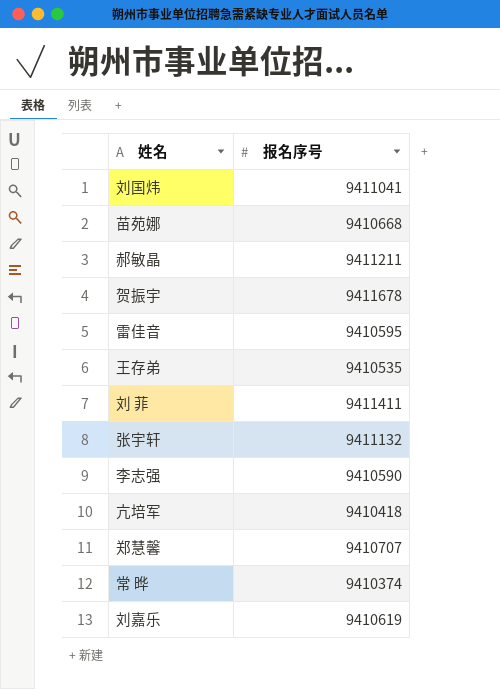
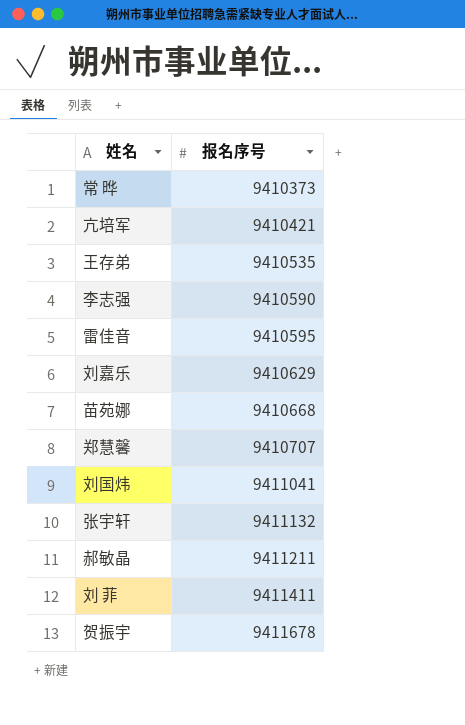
row order: none -> 报名序号 ascending
常 晔 | 报名序号: 9410374 -> 9410373
亢培军 | 报名序号: 9410418 -> 9410421
刘嘉乐 | 报名序号: 9410619 -> 9410629

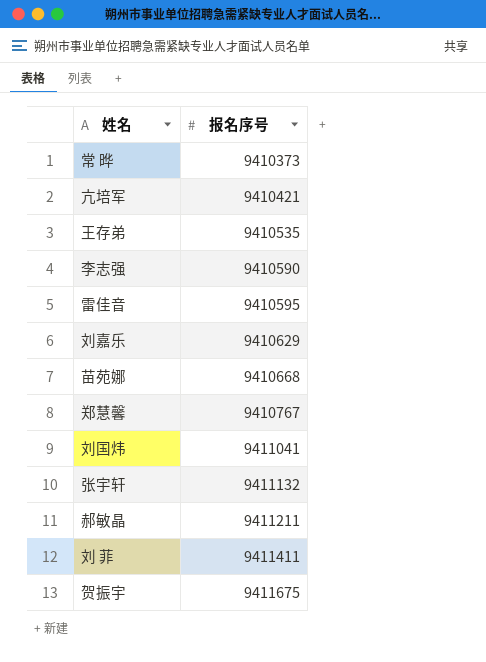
郑慧馨 | 报名序号: 9410707 -> 9410767
贺振宇 | 报名序号: 9411678 -> 9411675

